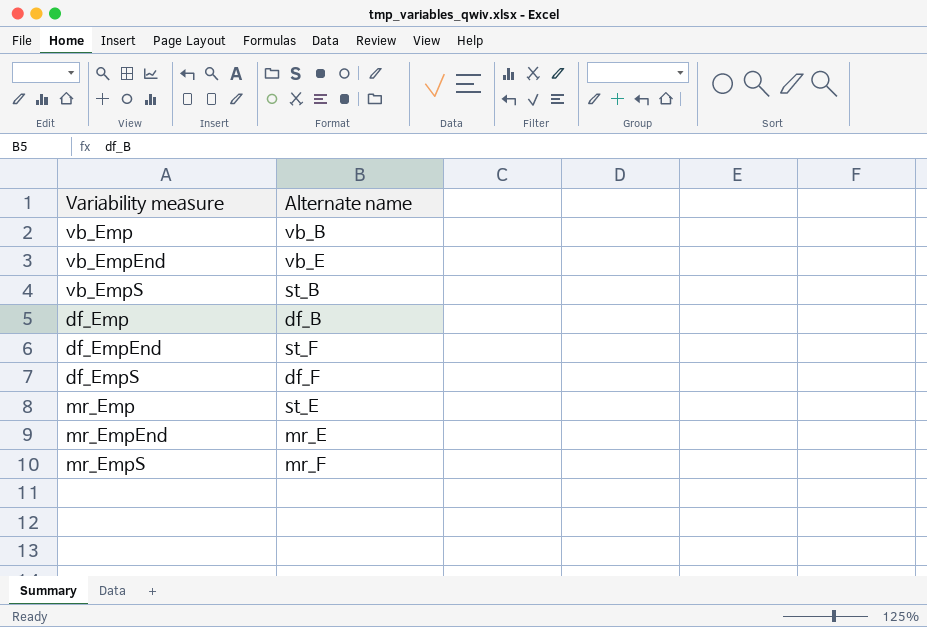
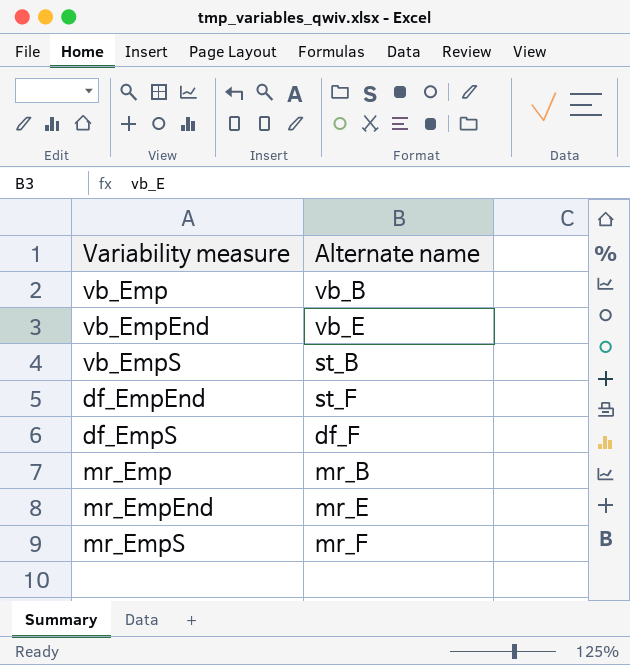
row df_Emp: df_B -> none
mr_Emp | Alternate name: st_E -> mr_B

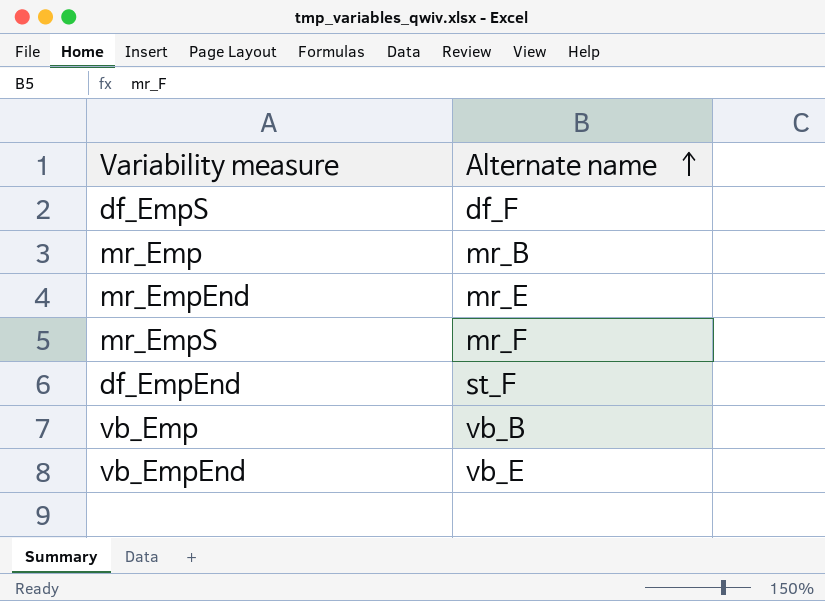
row order: none -> Alternate name ascending
row vb_EmpS: st_B -> none

